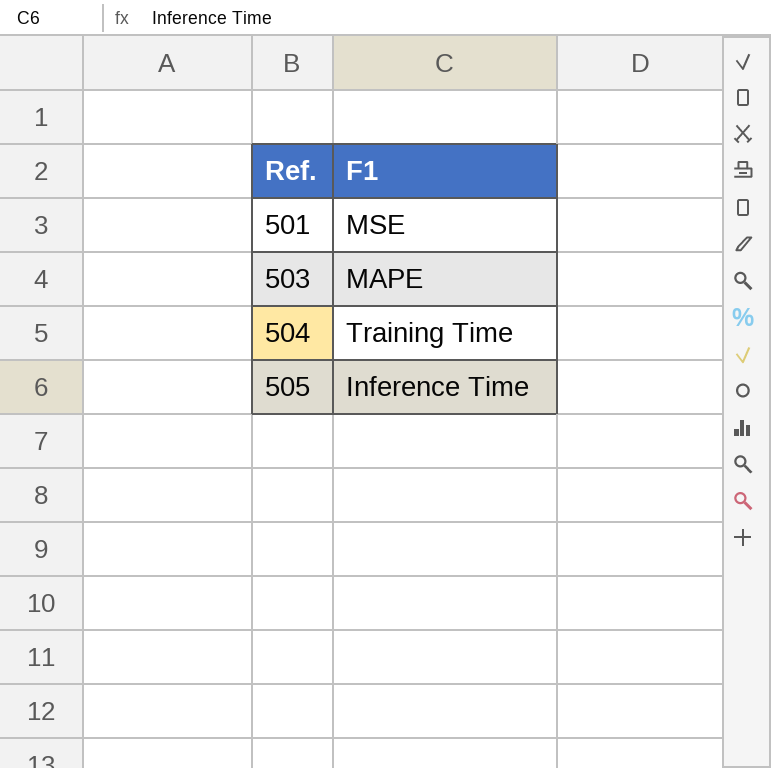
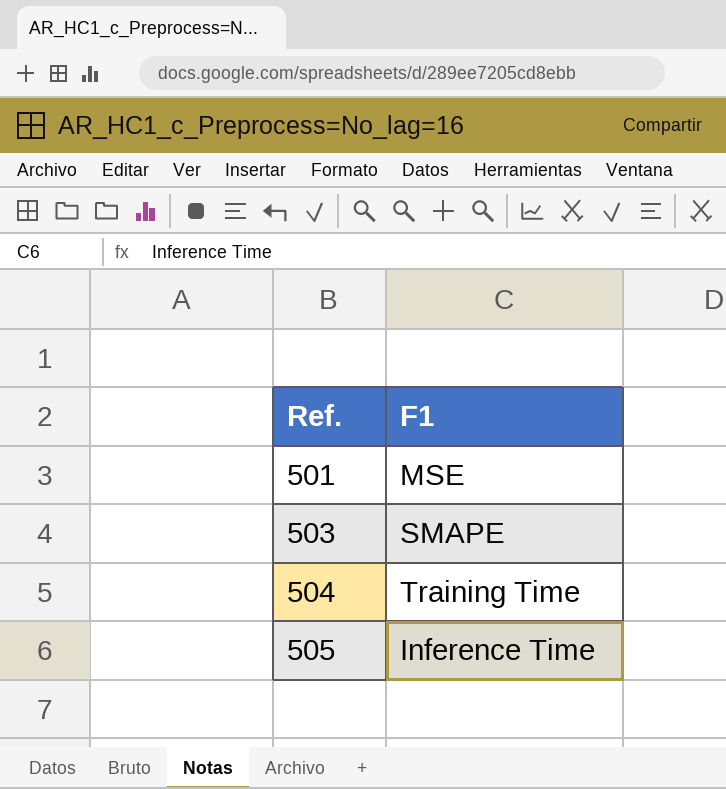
503 | F1: MAPE -> SMAPE

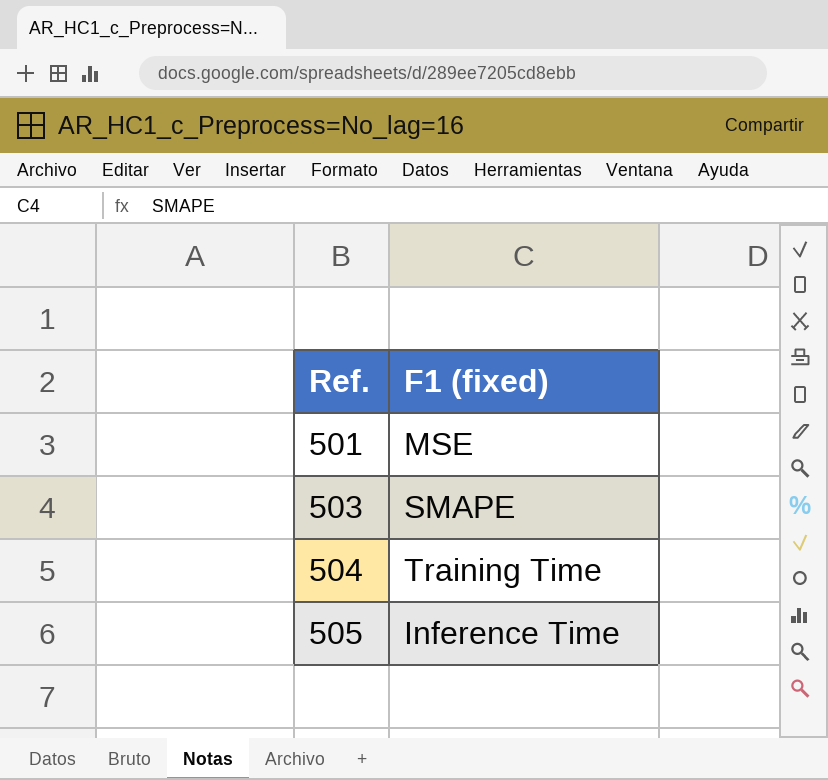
column name: F1 -> F1 (fixed)

